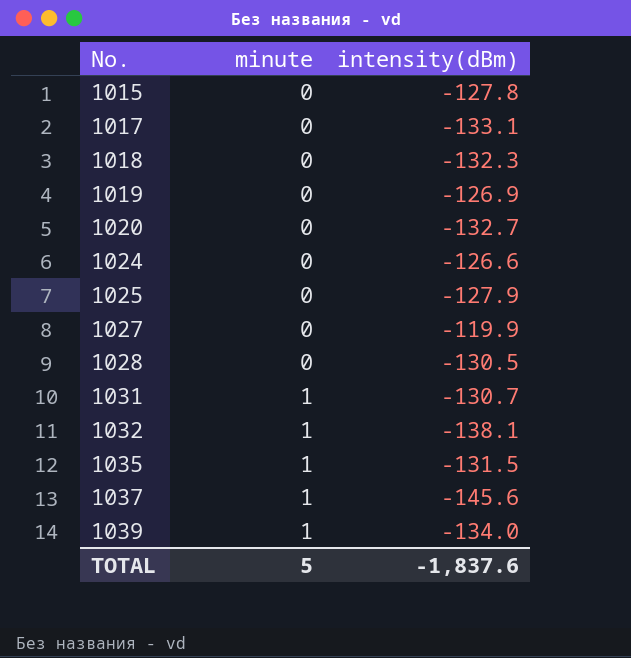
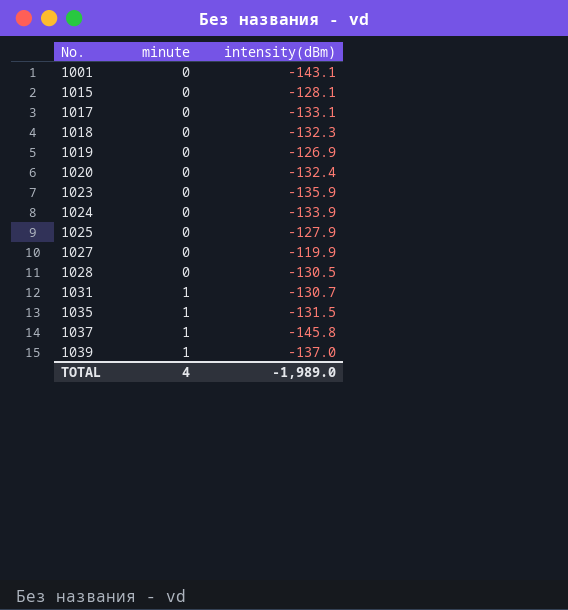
row 1032: 1 | -138.1 -> none
row 1001: none -> 0 | -143.1
1015 | intensity(dBm): -127.8 -> -128.1
1020 | intensity(dBm): -132.7 -> -132.4
row 1023: none -> 0 | -135.9
1024 | intensity(dBm): -126.6 -> -133.9
1037 | intensity(dBm): -145.6 -> -145.8
1039 | intensity(dBm): -134.0 -> -137.0
TOTAL | minute: 5 -> 4
TOTAL | intensity(dBm): -1,837.6 -> -1,989.0

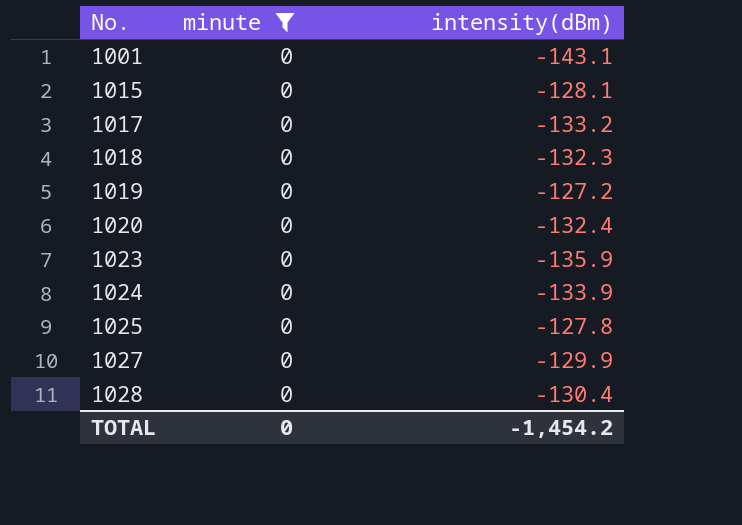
filter: none -> minute = 0
1017 | intensity(dBm): -133.1 -> -133.2
1019 | intensity(dBm): -126.9 -> -127.2
1025 | intensity(dBm): -127.9 -> -127.8
1027 | intensity(dBm): -119.9 -> -129.9
1028 | intensity(dBm): -130.5 -> -130.4
TOTAL | minute: 4 -> 0
TOTAL | intensity(dBm): -1,989.0 -> -1,454.2

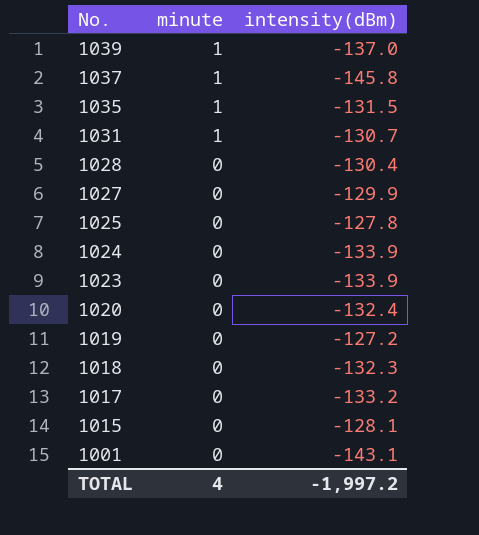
filter: minute = 0 -> none
row order: No. ascending -> No. descending
1023 | intensity(dBm): -135.9 -> -133.9
TOTAL | minute: 0 -> 4
TOTAL | intensity(dBm): -1,454.2 -> -1,997.2

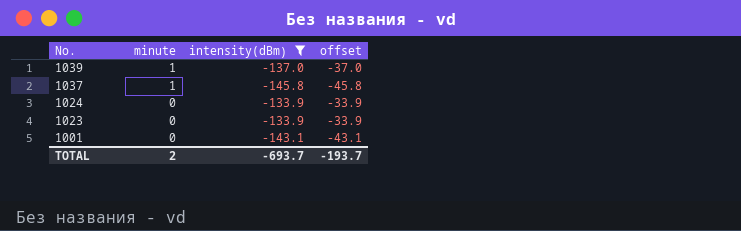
filter: none -> intensity(dBm) <= -133.9
column offset | formula: none -> [intensity(dBm)] + 100
TOTAL | minute: 4 -> 2
TOTAL | intensity(dBm): -1,997.2 -> -693.7

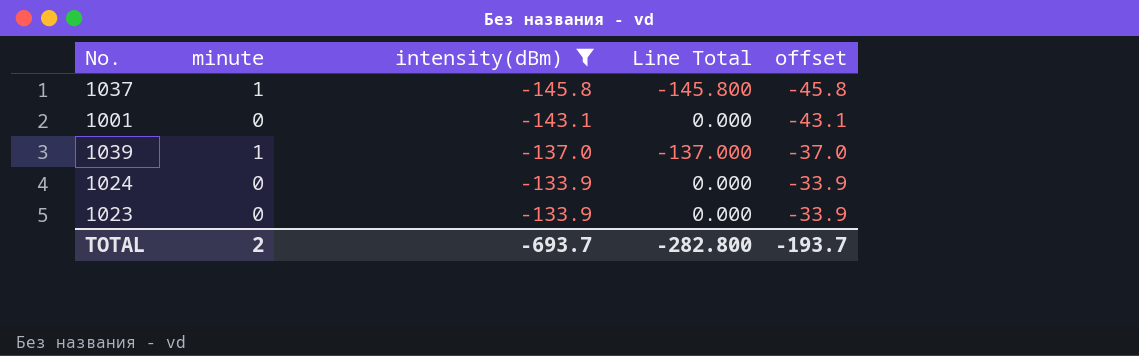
row order: No. descending -> intensity(dBm) ascending
column Line Total | formula: none -> [minute] * [intensity(dBm)]

